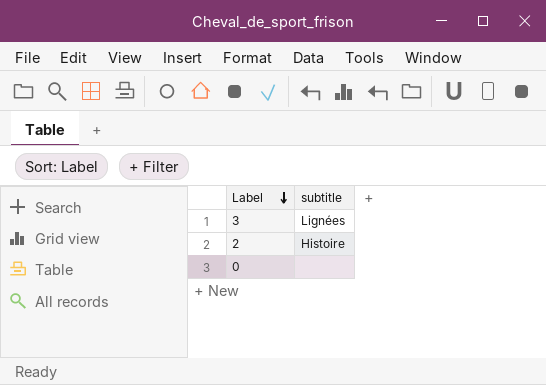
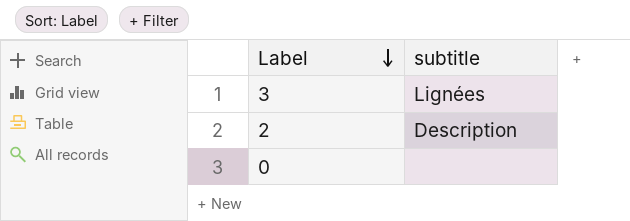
2 | subtitle: Histoire -> Description

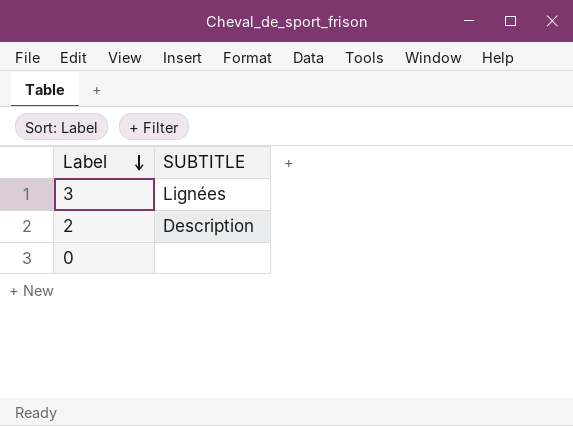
column name: subtitle -> SUBTITLE

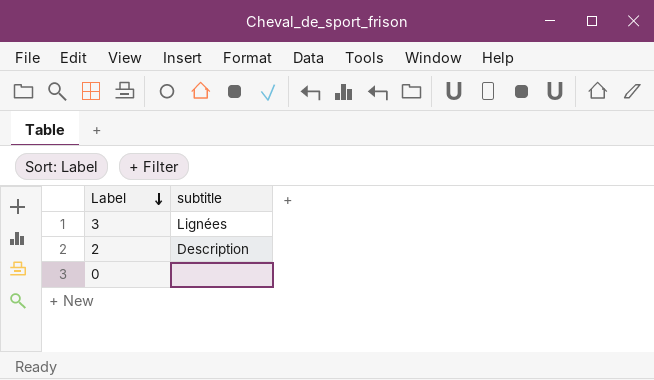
column name: SUBTITLE -> subtitle

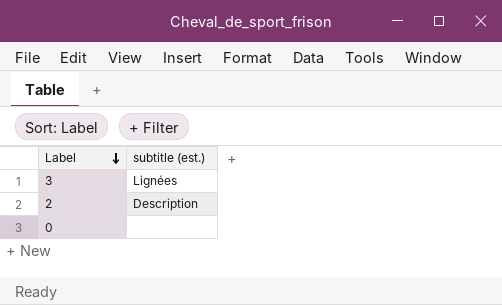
column name: subtitle -> subtitle (est.)

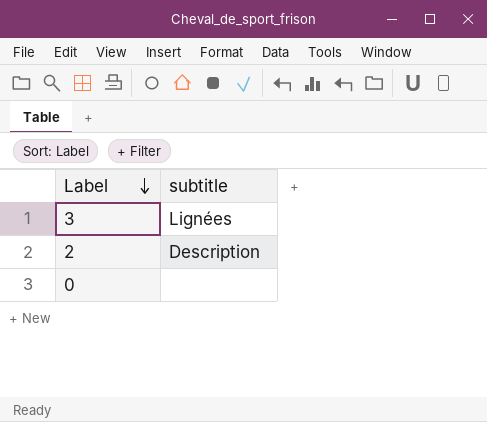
column name: subtitle (est.) -> subtitle

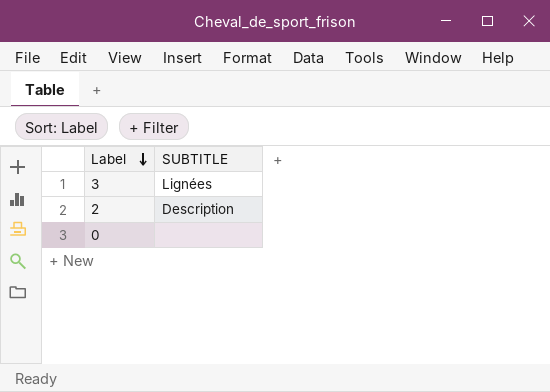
column name: subtitle -> SUBTITLE

